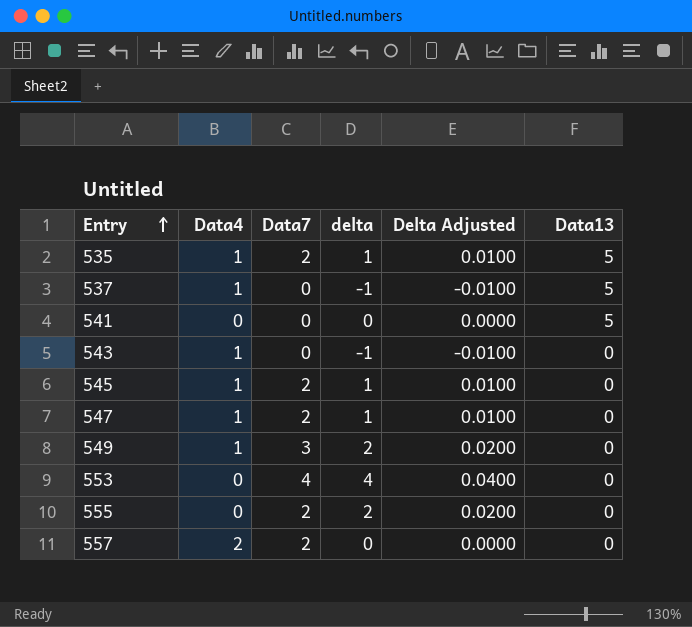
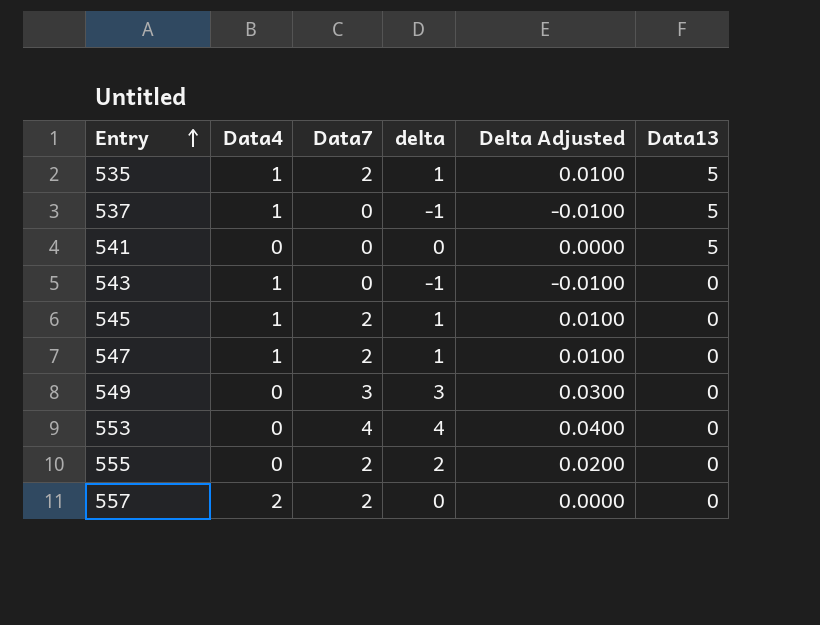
549 | Data4: 1 -> 0
549 | delta: 2 -> 3
549 | Delta Adjusted: 0.0200 -> 0.0300

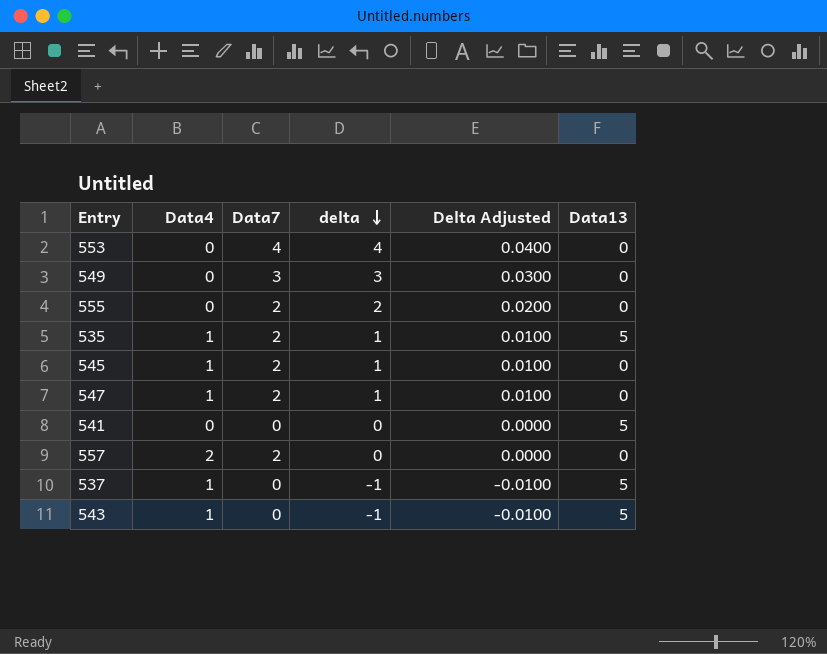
row order: Entry ascending -> delta descending
543 | Data13: 0 -> 5

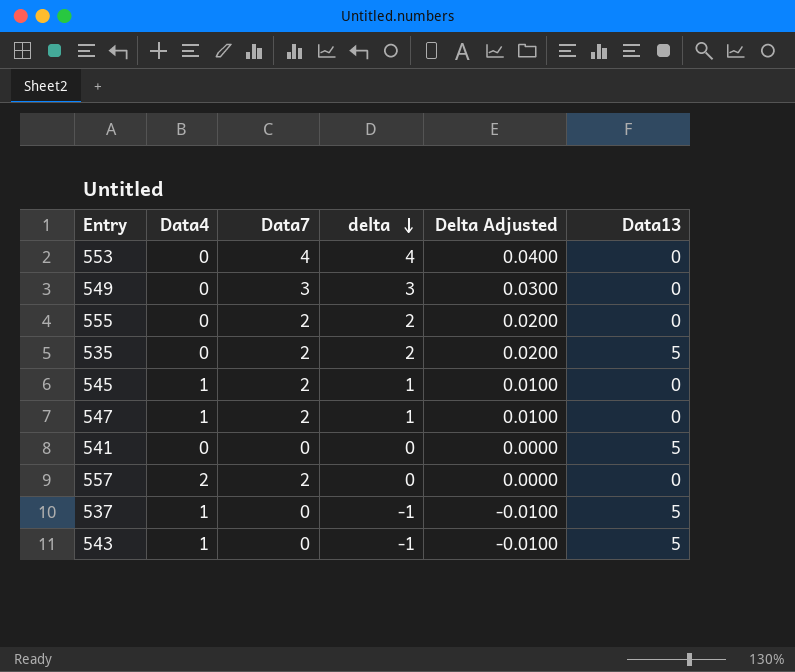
535 | Data4: 1 -> 0
535 | delta: 1 -> 2
535 | Delta Adjusted: 0.0100 -> 0.0200

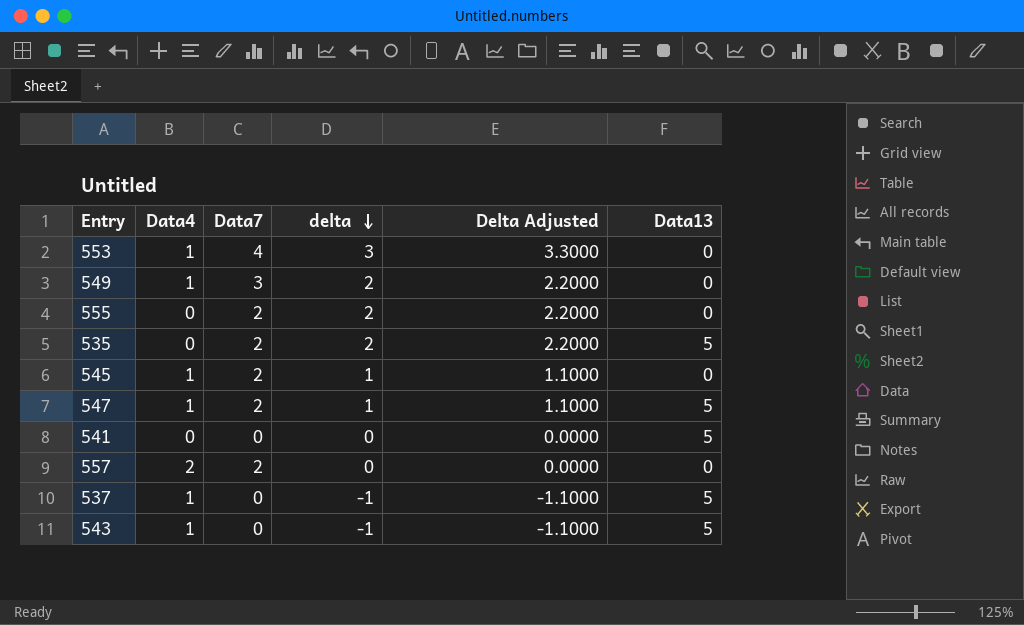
column Delta Adjusted | formula: [delta] * 0.01 -> [delta] * 1.1
553 | Data4: 0 -> 1
553 | delta: 4 -> 3
549 | Data4: 0 -> 1
549 | delta: 3 -> 2
547 | Data13: 0 -> 5

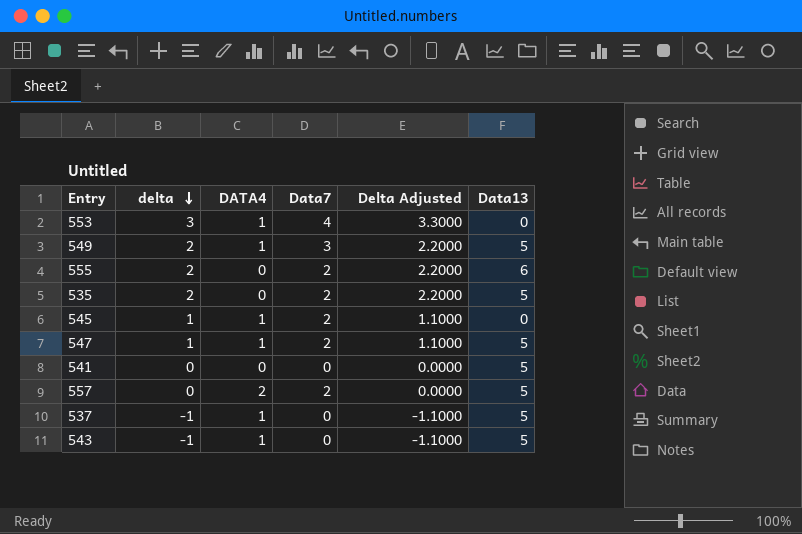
column delta | position: 4 -> 2
column name: Data4 -> DATA4
549 | Data13: 0 -> 5
555 | Data13: 0 -> 6
557 | Data13: 0 -> 5

